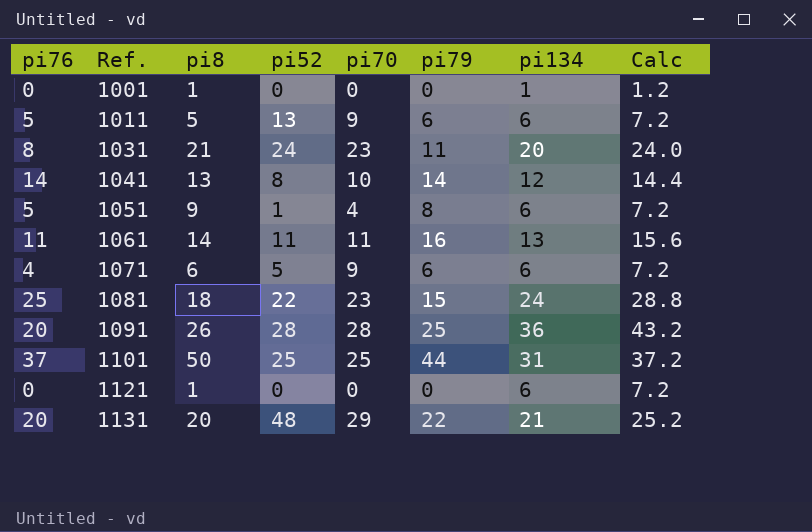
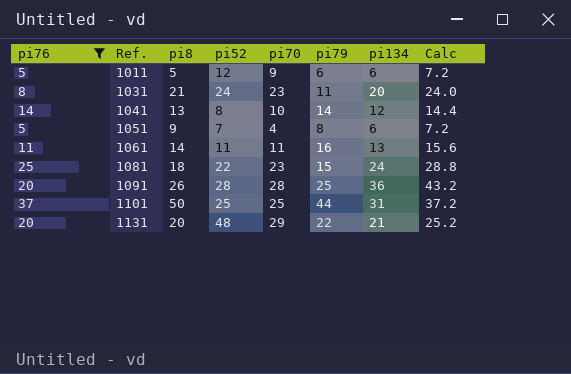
filter: none -> pi76 >= 5
1011 | pi52: 13 -> 12
1051 | pi52: 1 -> 7

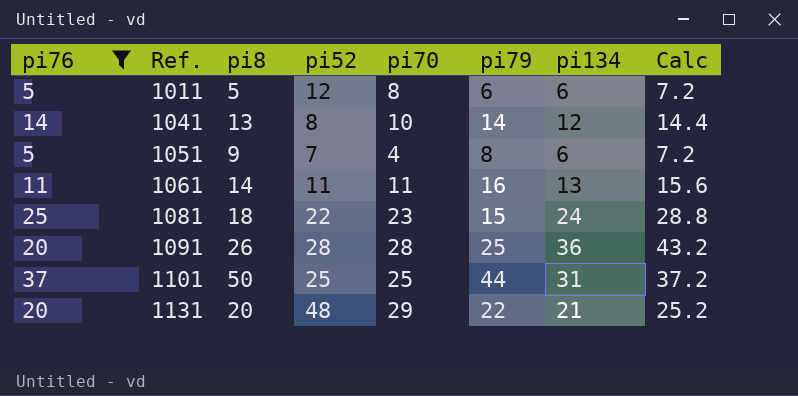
row 1031: 8 | 21 | 24 | 23 | 11 | 20 | 24.0 -> none
1011 | pi70: 9 -> 8

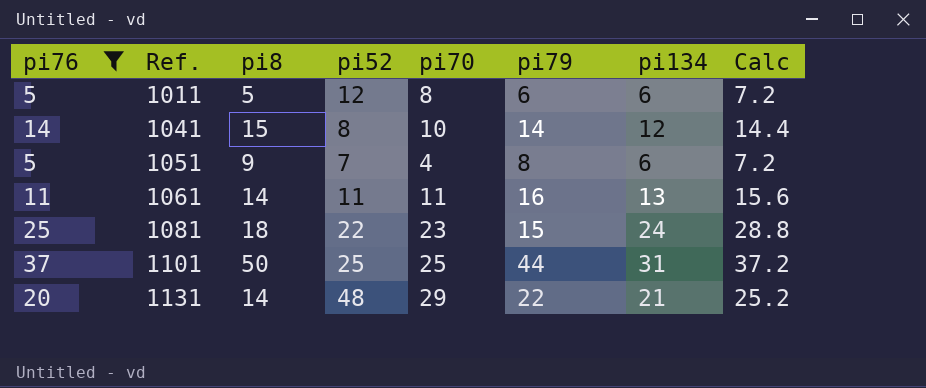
row 1091: 20 | 26 | 28 | 28 | 25 | 36 | 43.2 -> none
1041 | pi8: 13 -> 15
1131 | pi8: 20 -> 14

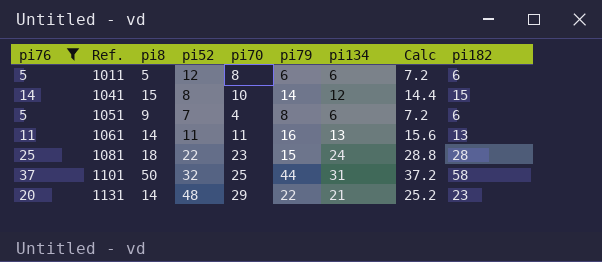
column pi182 | position: none -> 9
1101 | pi52: 25 -> 32

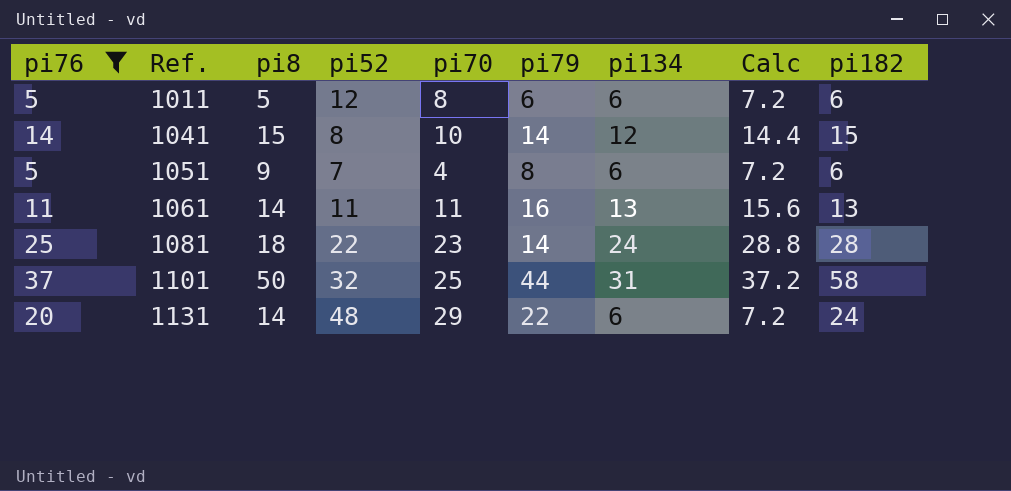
1081 | pi79: 15 -> 14
1131 | pi134: 21 -> 6
1131 | Calc: 25.2 -> 7.2
1131 | pi182: 23 -> 24

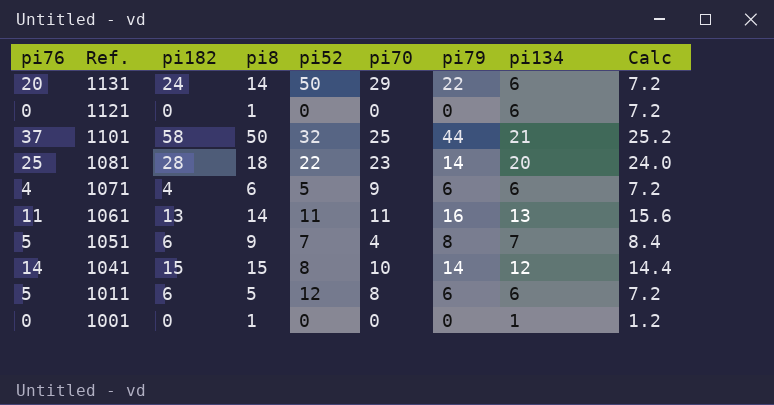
filter: pi76 >= 5 -> none
row order: Ref. ascending -> Ref. descending
column pi182 | position: 9 -> 3
1131 | pi52: 48 -> 50
1101 | pi134: 31 -> 21
1101 | Calc: 37.2 -> 25.2
1081 | pi134: 24 -> 20
1081 | Calc: 28.8 -> 24.0
1051 | pi134: 6 -> 7
1051 | Calc: 7.2 -> 8.4

